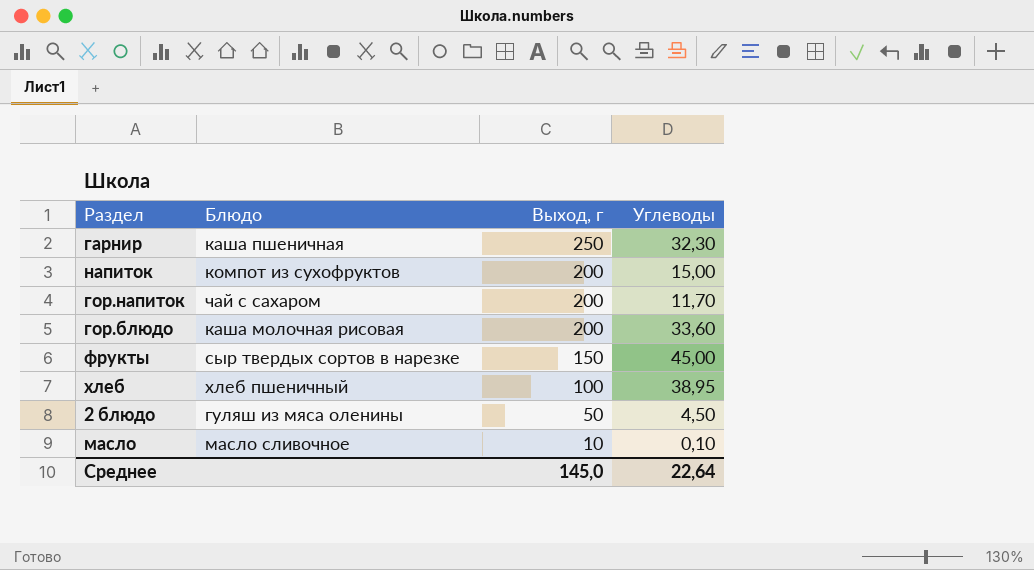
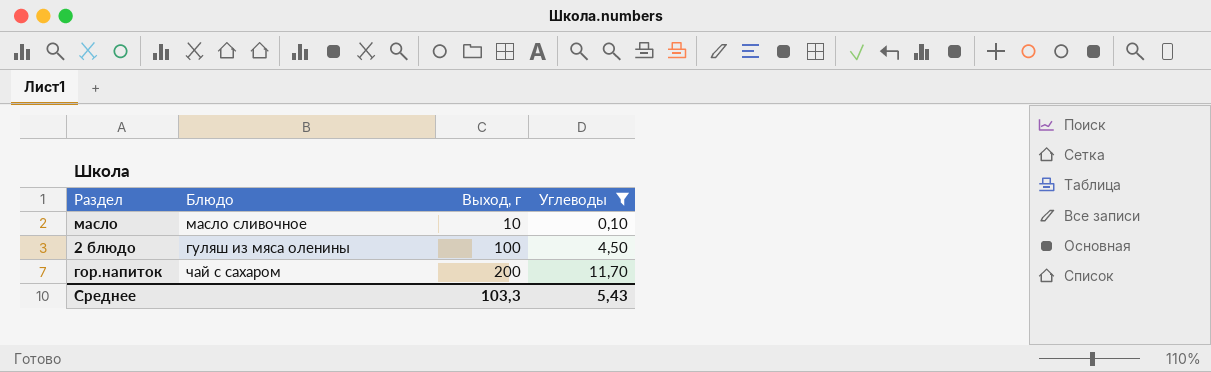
filter: none -> Углеводы <= 11,70
row order: Выход, г descending -> Выход, г ascending
2 блюдо | Выход, г: 50 -> 100
Среднее | Выход, г: 145,0 -> 103,3
Среднее | Углеводы: 22,64 -> 5,43

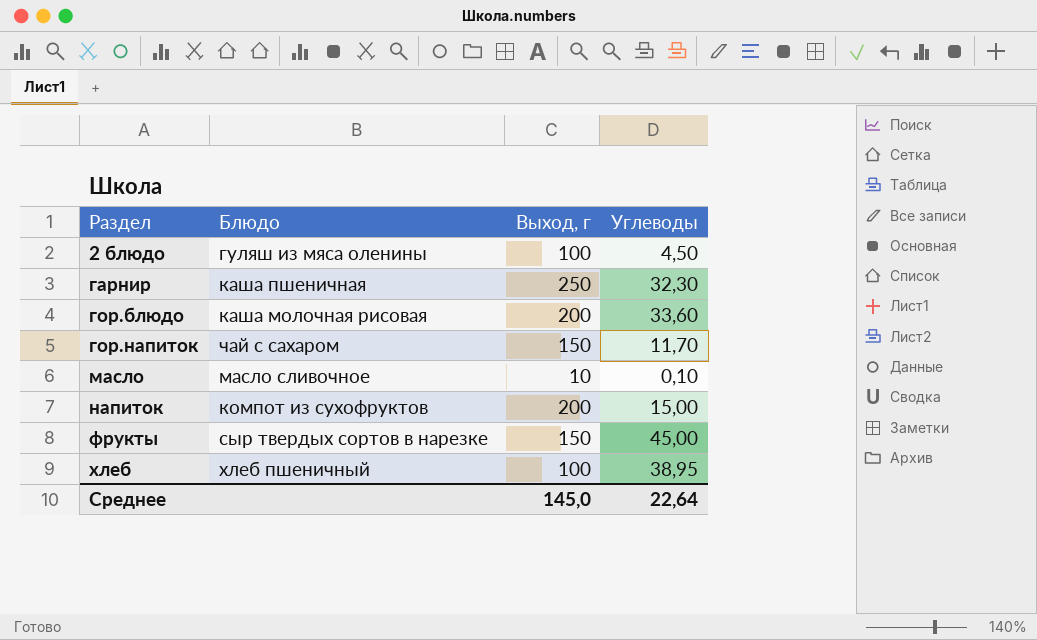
filter: Углеводы <= 11,70 -> none
row order: Выход, г ascending -> Раздел ascending
гор.напиток | Выход, г: 200 -> 150
Среднее | Выход, г: 103,3 -> 145,0
Среднее | Углеводы: 5,43 -> 22,64

